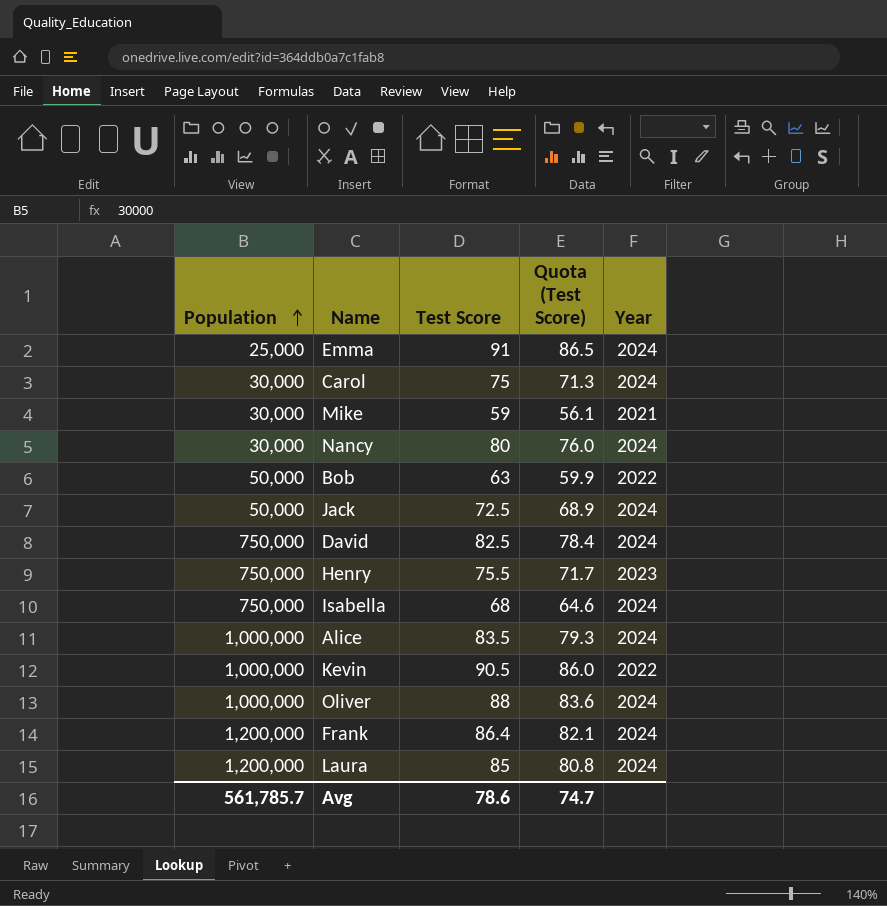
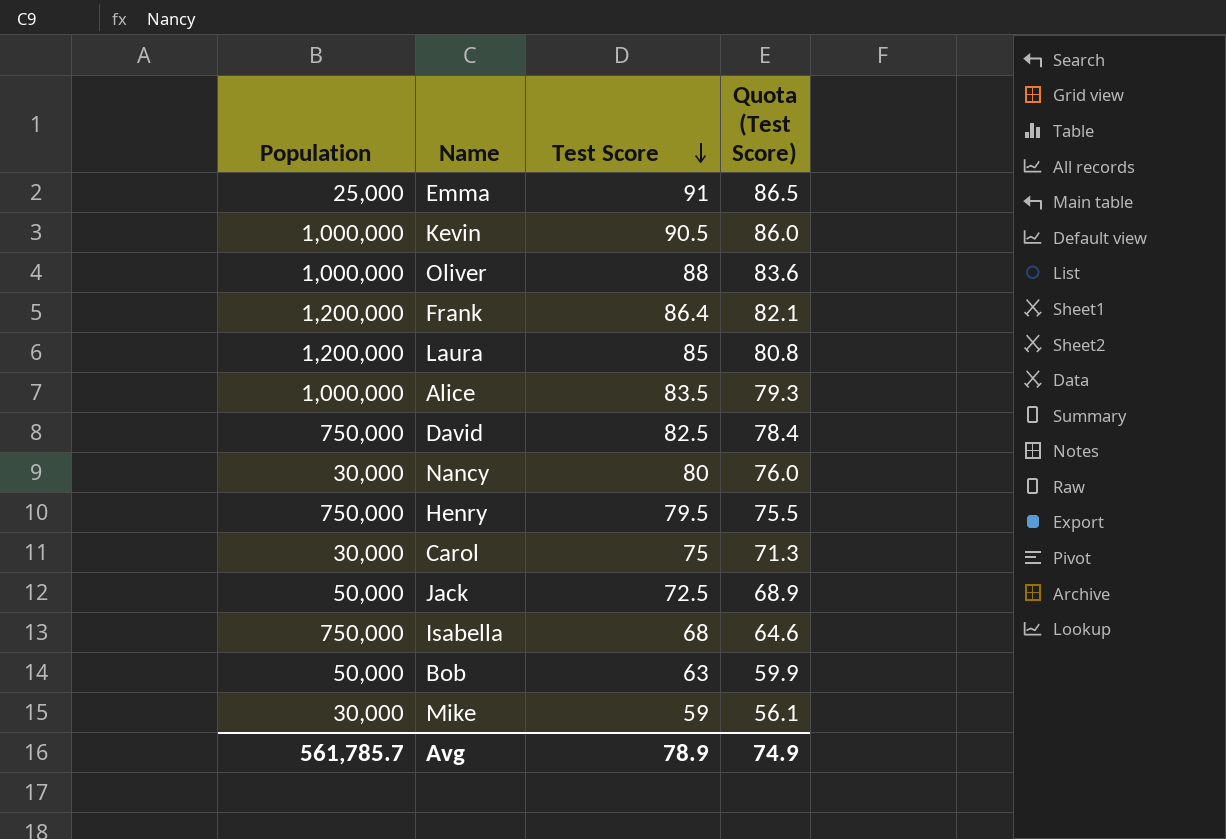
row order: Population ascending -> Test Score descending
column Year | position: 5 -> none
Henry | Test Score: 75.5 -> 79.5
Henry | Quota (Test Score): 71.7 -> 75.5
Avg | Test Score: 78.6 -> 78.9
Avg | Quota (Test Score): 74.7 -> 74.9

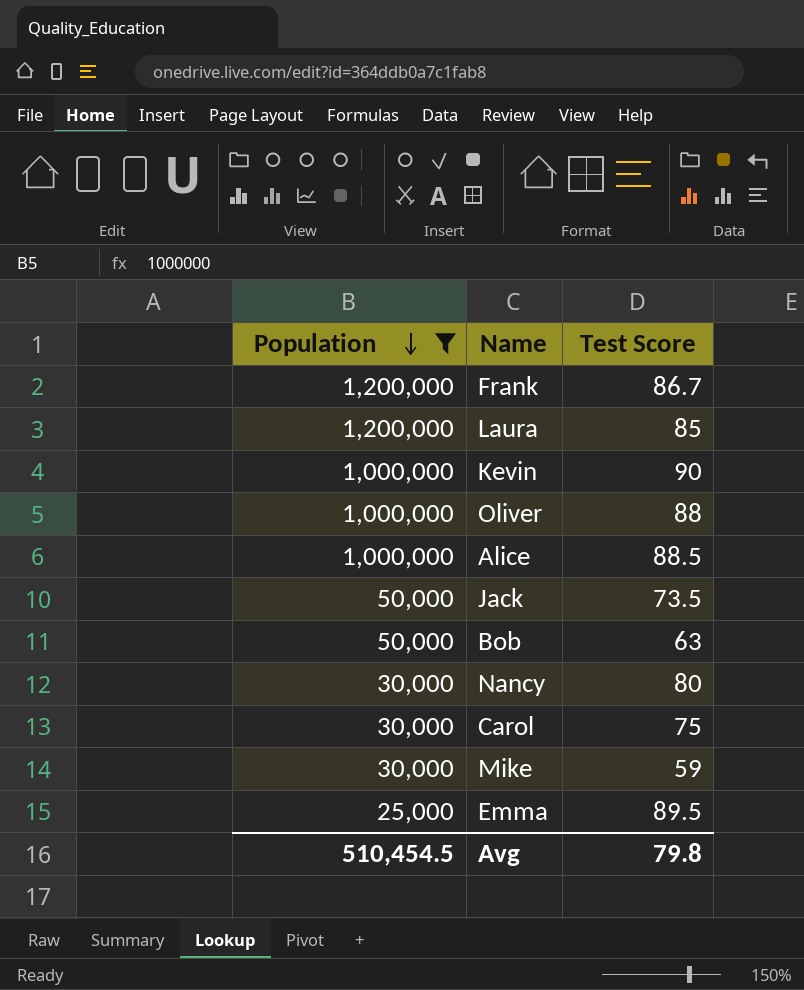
filter: none -> Population != 750,000
row order: Test Score descending -> Population descending
column Quota (Test Score) | formula: [Test Score] * 0.95 -> none
Frank | Test Score: 86.4 -> 86.7
Kevin | Test Score: 90.5 -> 90
Alice | Test Score: 83.5 -> 88.5
Jack | Test Score: 72.5 -> 73.5
Emma | Test Score: 91 -> 89.5
Avg | Population: 561,785.7 -> 510,454.5
Avg | Test Score: 78.9 -> 79.8

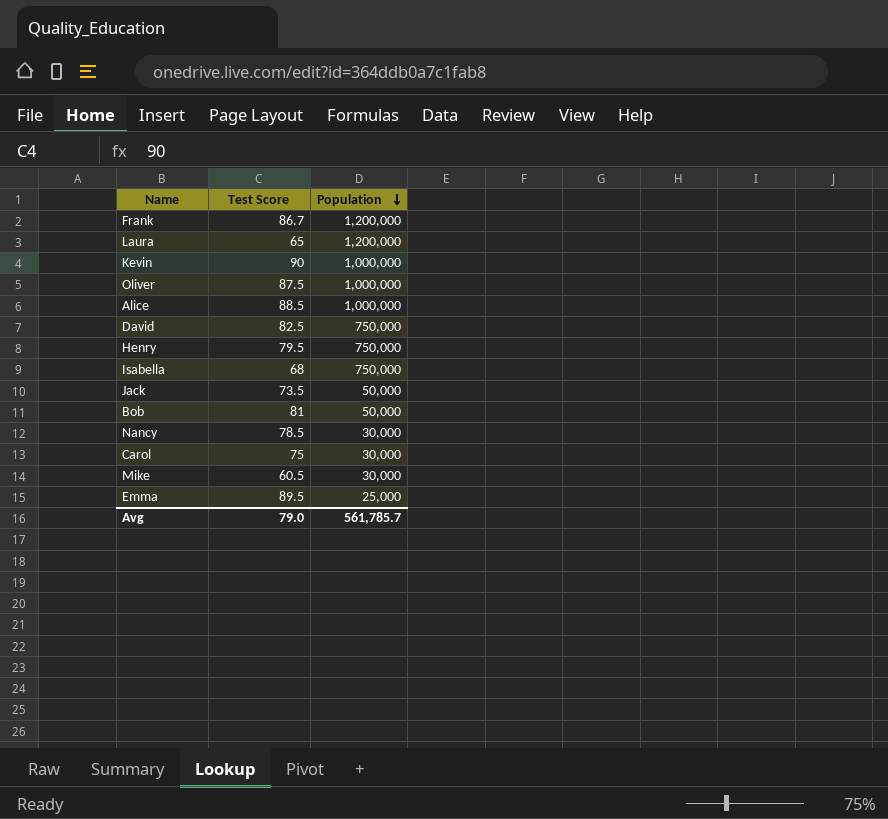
filter: Population != 750,000 -> none
column Population | position: 1 -> 3
Laura | Test Score: 85 -> 65
Oliver | Test Score: 88 -> 87.5
Bob | Test Score: 63 -> 81
Nancy | Test Score: 80 -> 78.5
Mike | Test Score: 59 -> 60.5
Avg | Test Score: 79.8 -> 79.0
Avg | Population: 510,454.5 -> 561,785.7

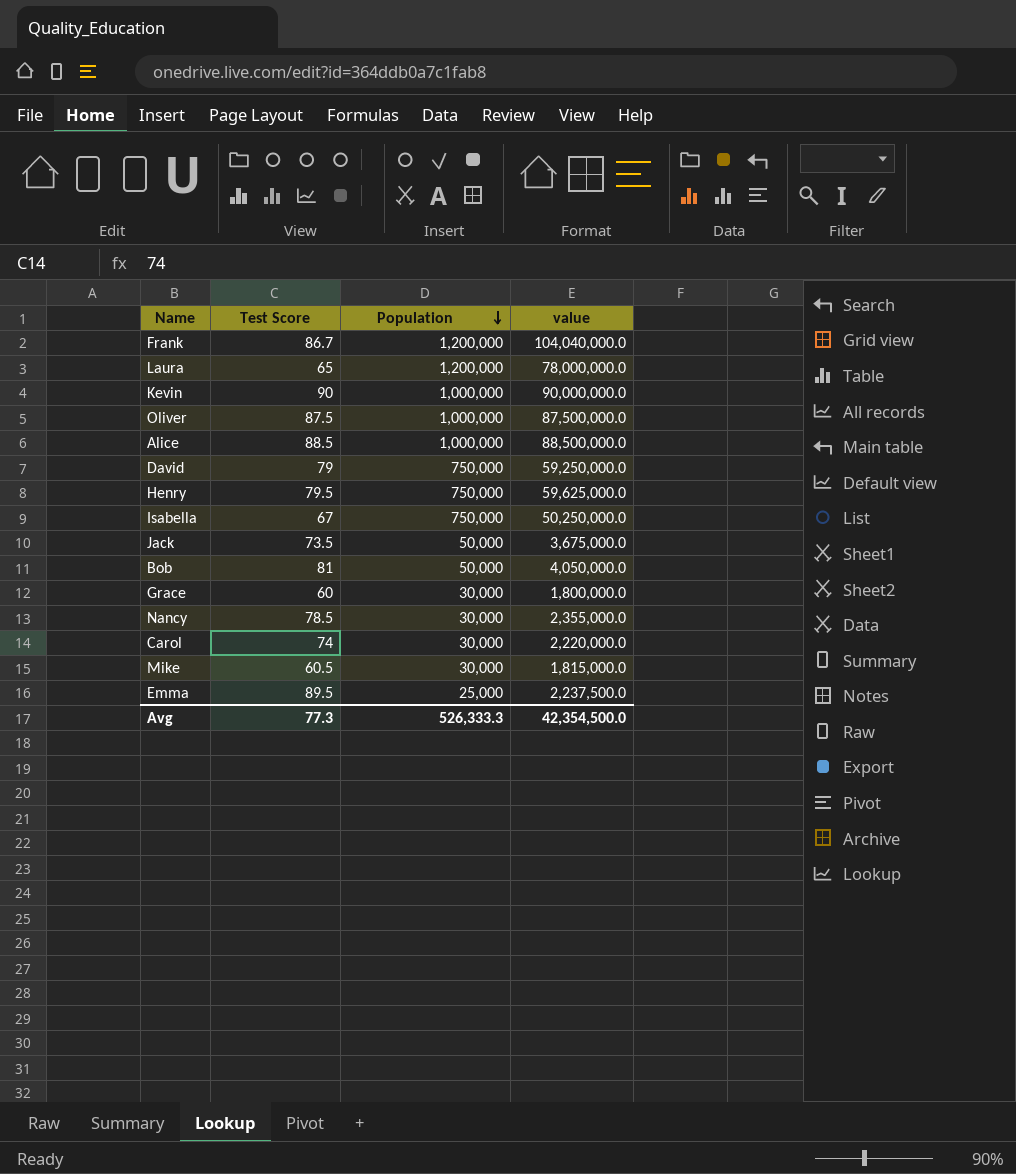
column value | formula: none -> [Test Score] * [Population]
David | Test Score: 82.5 -> 79
Isabella | Test Score: 68 -> 67
row Grace: none -> 60 | 30,000 | 1,800,000.0
Carol | Test Score: 75 -> 74
Avg | Test Score: 79.0 -> 77.3
Avg | Population: 561,785.7 -> 526,333.3

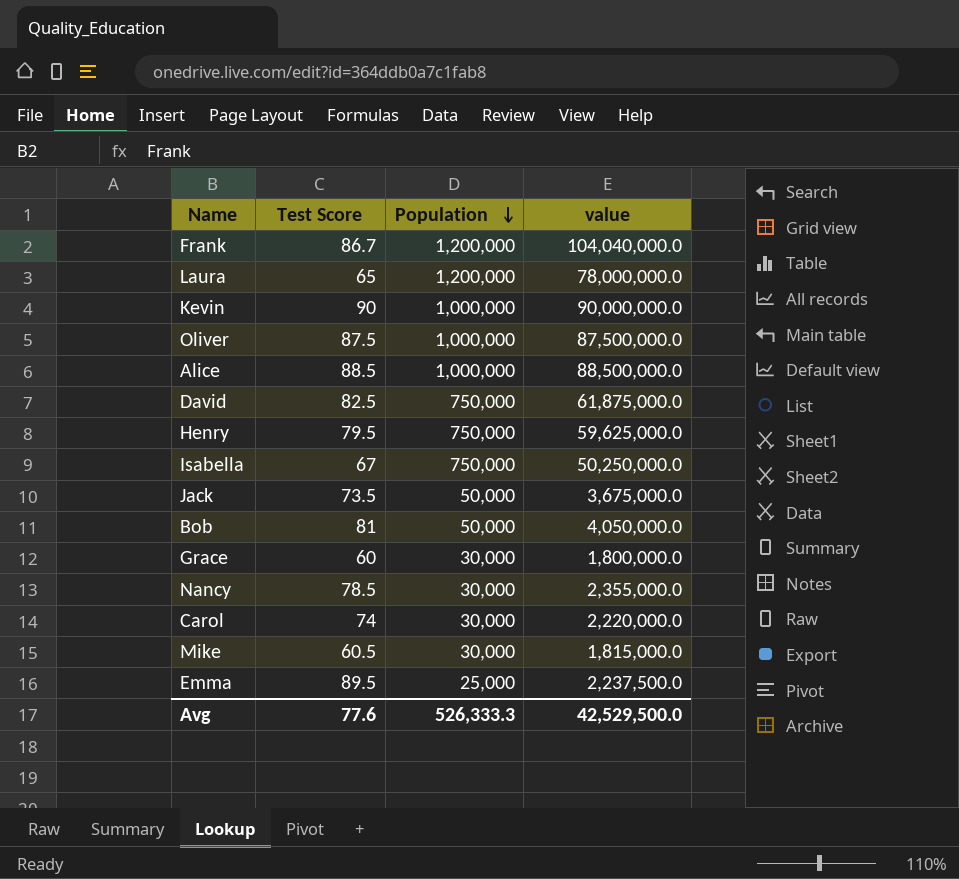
David | Test Score: 79 -> 82.5
David | value: 59,250,000.0 -> 61,875,000.0
Avg | Test Score: 77.3 -> 77.6
Avg | value: 42,354,500.0 -> 42,529,500.0

